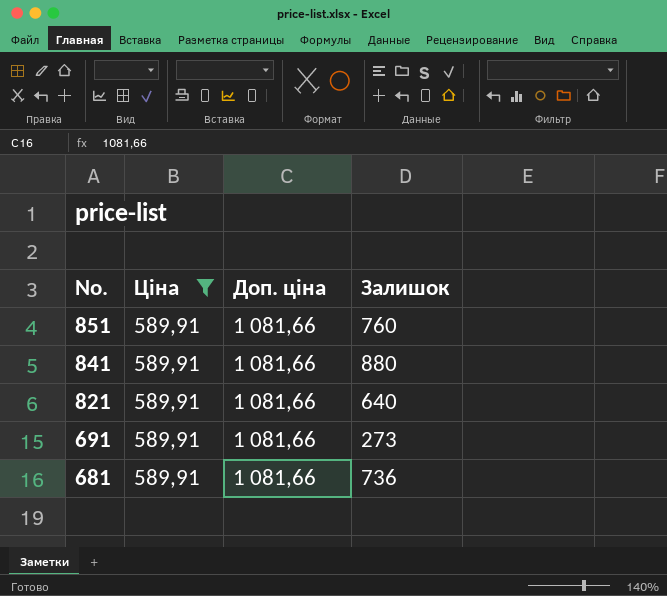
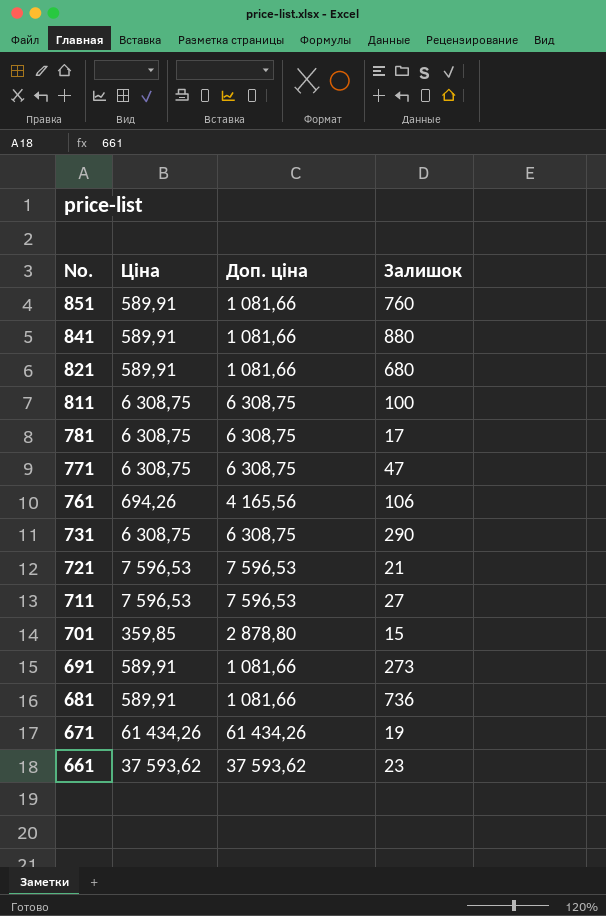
filter: Ціна = 589,91 -> none
821 | Залишок: 640 -> 680

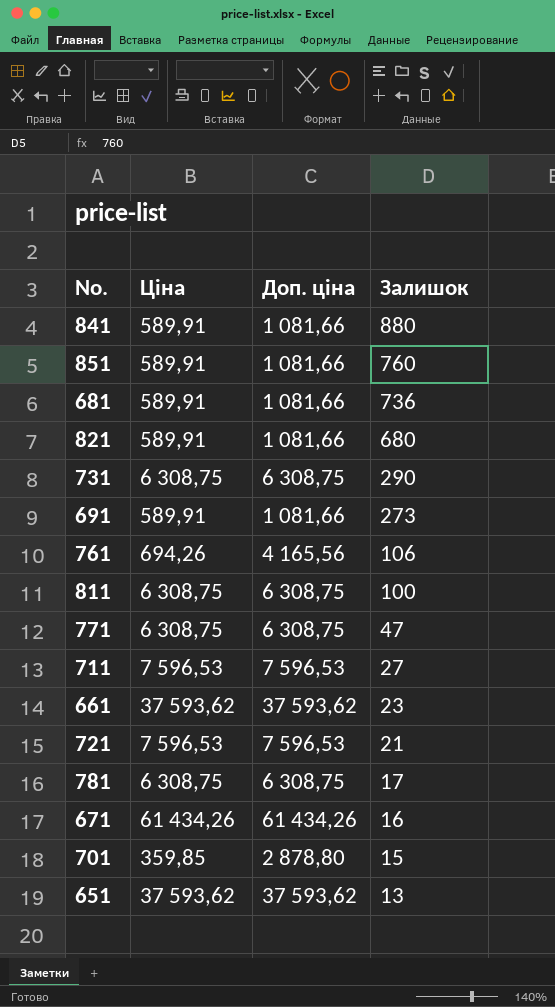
row order: No. descending -> Залишок descending
671 | Залишок: 19 -> 16
row 651: none -> 37 593,62 | 37 593,62 | 13

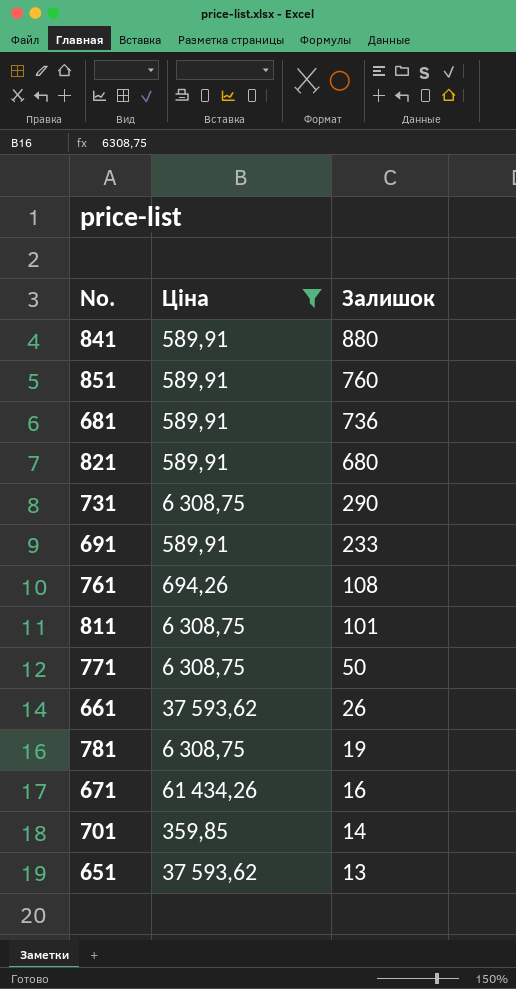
filter: none -> Ціна != 7 596,53
column Доп. ціна | position: 3 -> none
691 | Залишок: 273 -> 233
761 | Залишок: 106 -> 108
811 | Залишок: 100 -> 101
771 | Залишок: 47 -> 50
661 | Залишок: 23 -> 26
781 | Залишок: 17 -> 19
701 | Залишок: 15 -> 14

